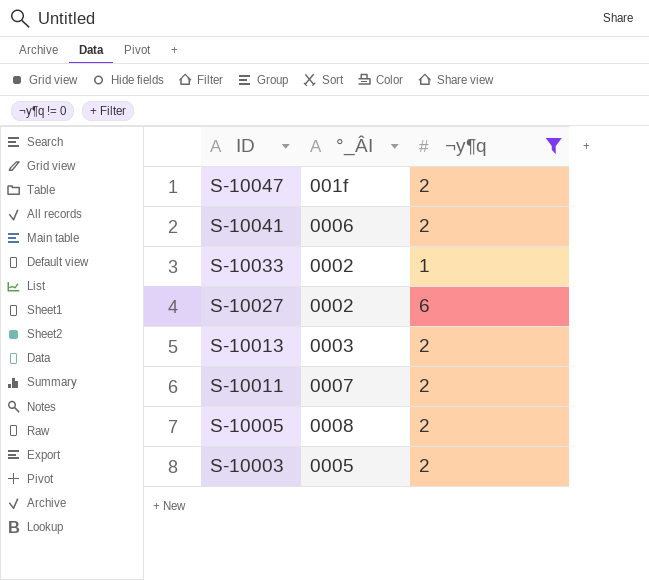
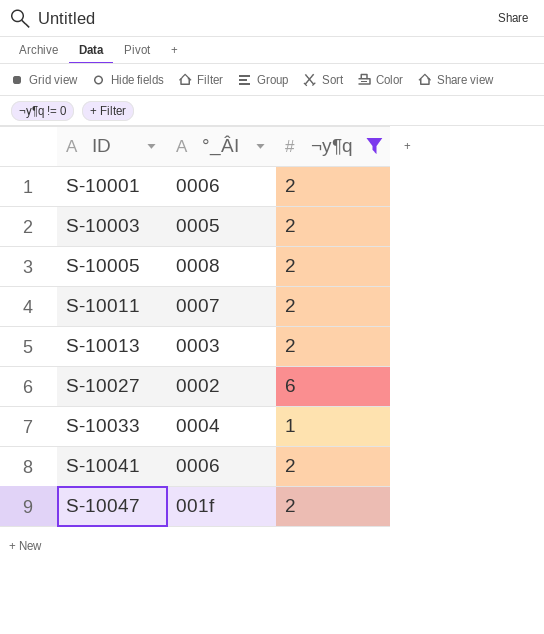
row order: ID descending -> ID ascending
row S-10001: none -> 0006 | 2
S-10033 | °_ÂI: 0002 -> 0004

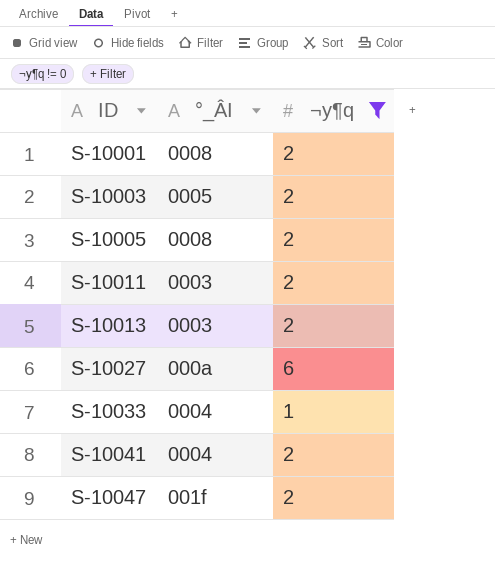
S-10001 | °_ÂI: 0006 -> 0008
S-10011 | °_ÂI: 0007 -> 0003
S-10027 | °_ÂI: 0002 -> 000a
S-10041 | °_ÂI: 0006 -> 0004

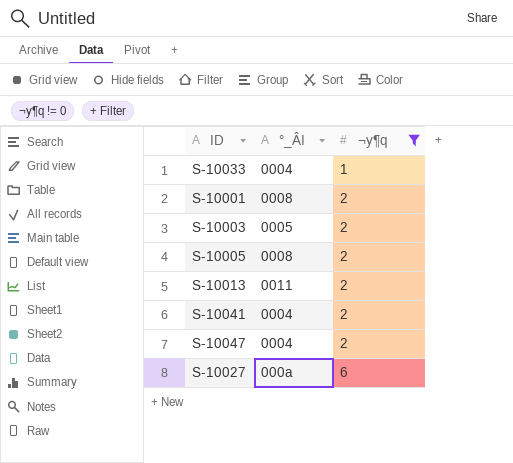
row order: ID ascending -> ¬y¶q ascending
row S-10011: 0003 | 2 -> none
S-10013 | °_ÂI: 0003 -> 0011
S-10047 | °_ÂI: 001f -> 0004

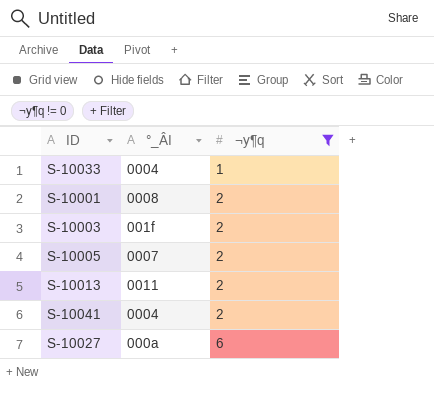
row S-10047: 0004 | 2 -> none
S-10003 | °_ÂI: 0005 -> 001f
S-10005 | °_ÂI: 0008 -> 0007

